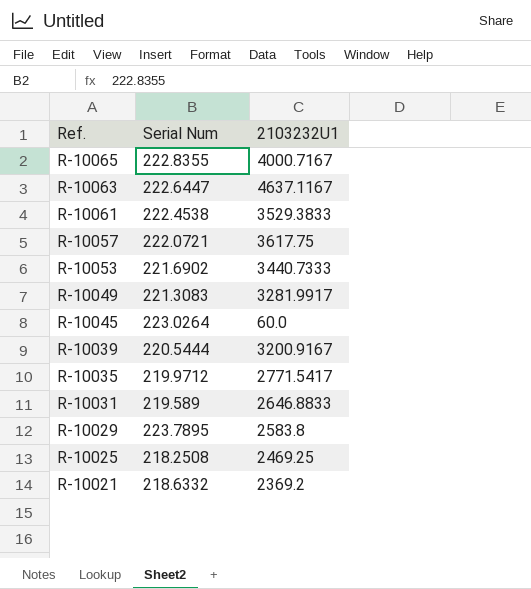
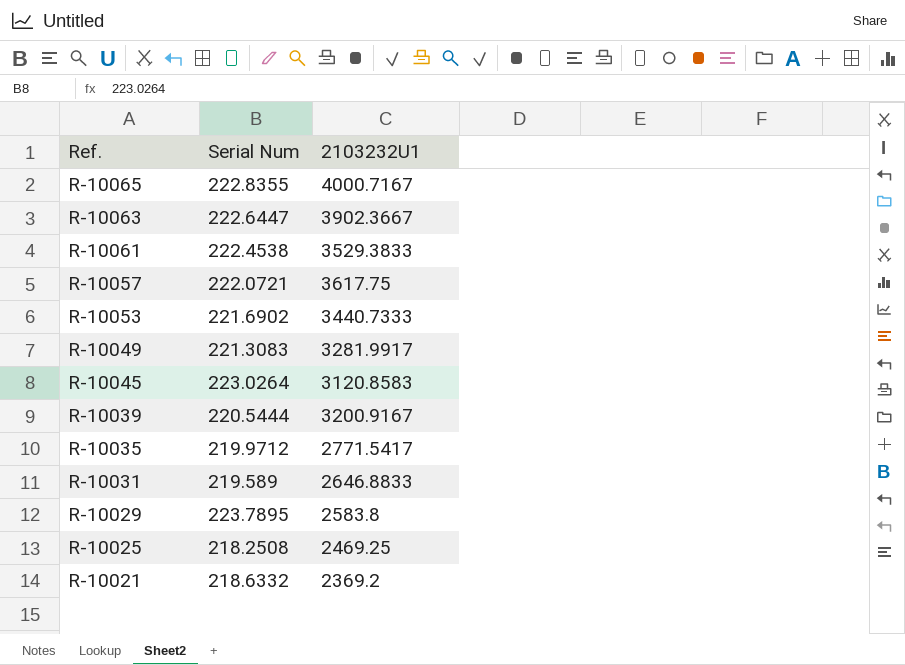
R-10063 | 2103232U1: 4637.1167 -> 3902.3667
R-10045 | 2103232U1: 60.0 -> 3120.8583

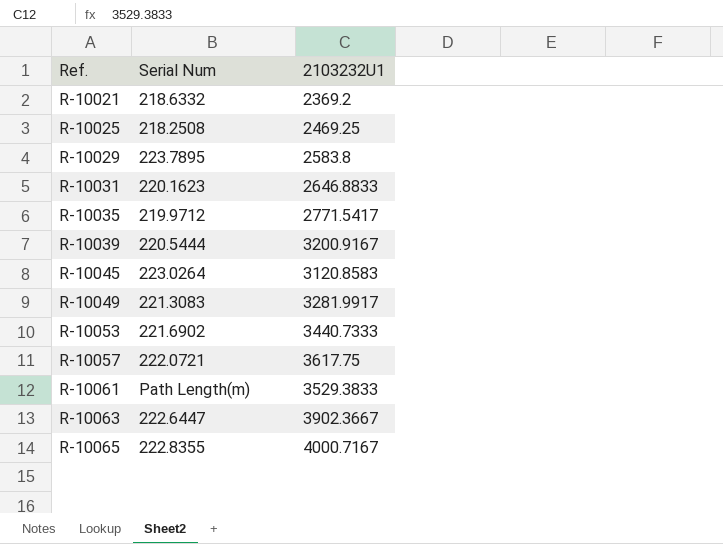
row order: Ref. descending -> Ref. ascending
R-10031 | Serial Num: 219.589 -> 220.1623
R-10061 | Serial Num: 222.4538 -> Path Length(m)

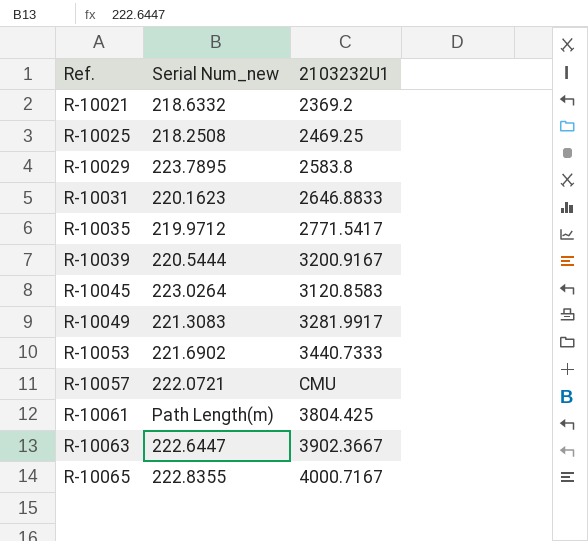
column name: Serial Num -> Serial Num_new
R-10057 | 2103232U1: 3617.75 -> CMU
R-10061 | 2103232U1: 3529.3833 -> 3804.425

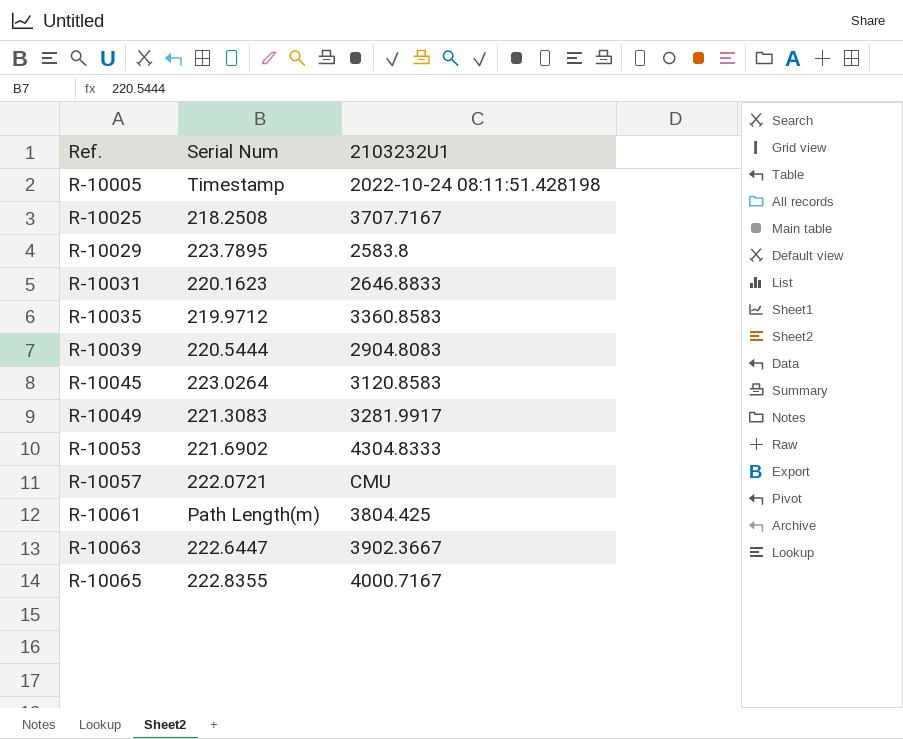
column name: Serial Num_new -> Serial Num
row R-10021: 218.6332 | 2369.2 -> none
row R-10005: none -> Timestamp | 2022-10-24 08:11:51.428198
R-10025 | 2103232U1: 2469.25 -> 3707.7167
R-10035 | 2103232U1: 2771.5417 -> 3360.8583
R-10039 | 2103232U1: 3200.9167 -> 2904.8083
R-10053 | 2103232U1: 3440.7333 -> 4304.8333

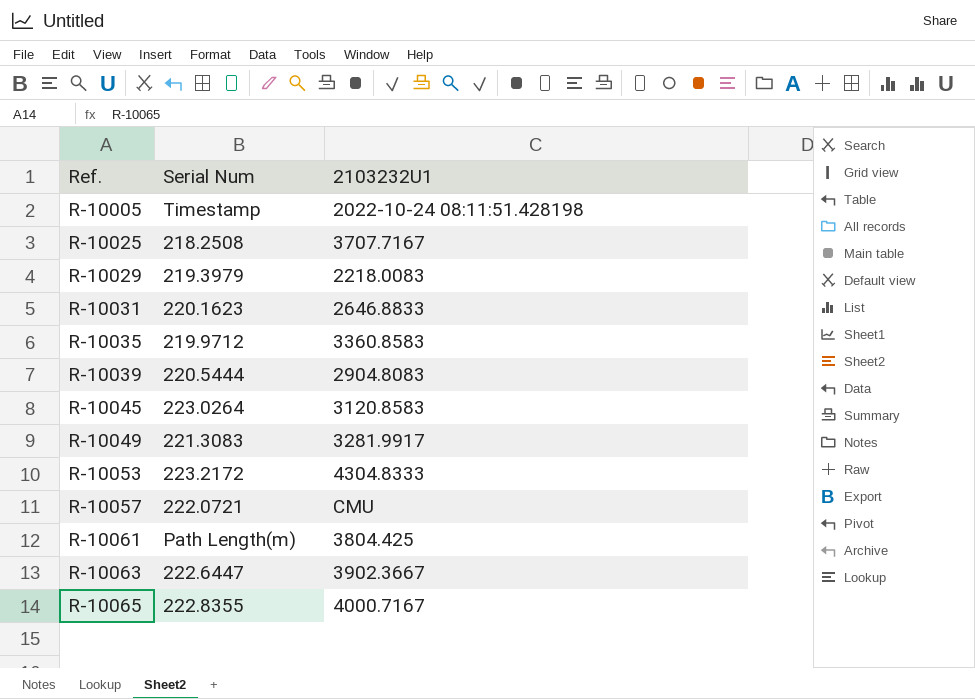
R-10029 | Serial Num: 223.7895 -> 219.3979
R-10029 | 2103232U1: 2583.8 -> 2218.0083
R-10053 | Serial Num: 221.6902 -> 223.2172

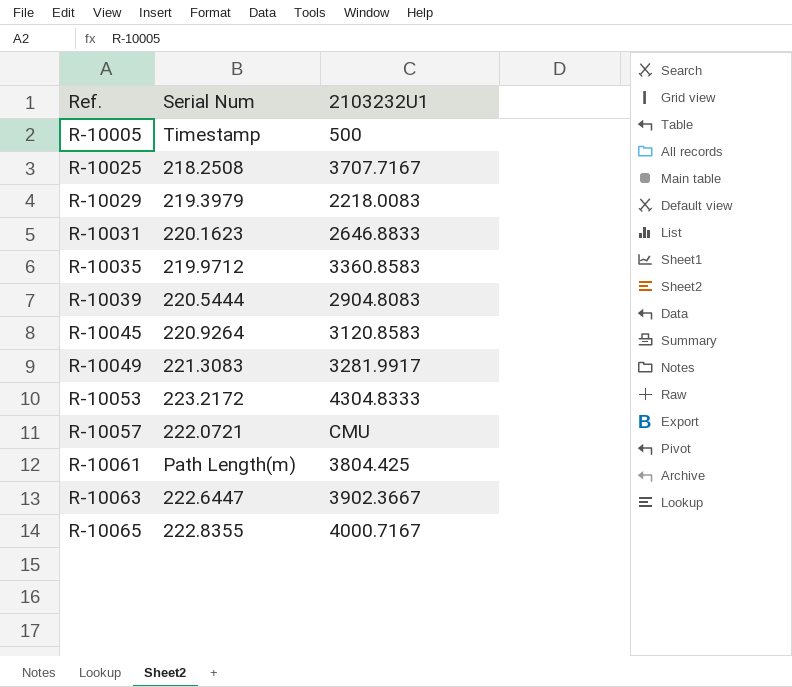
R-10005 | 2103232U1: 2022-10-24 08:11:51.428198 -> 500
R-10045 | Serial Num: 223.0264 -> 220.9264

